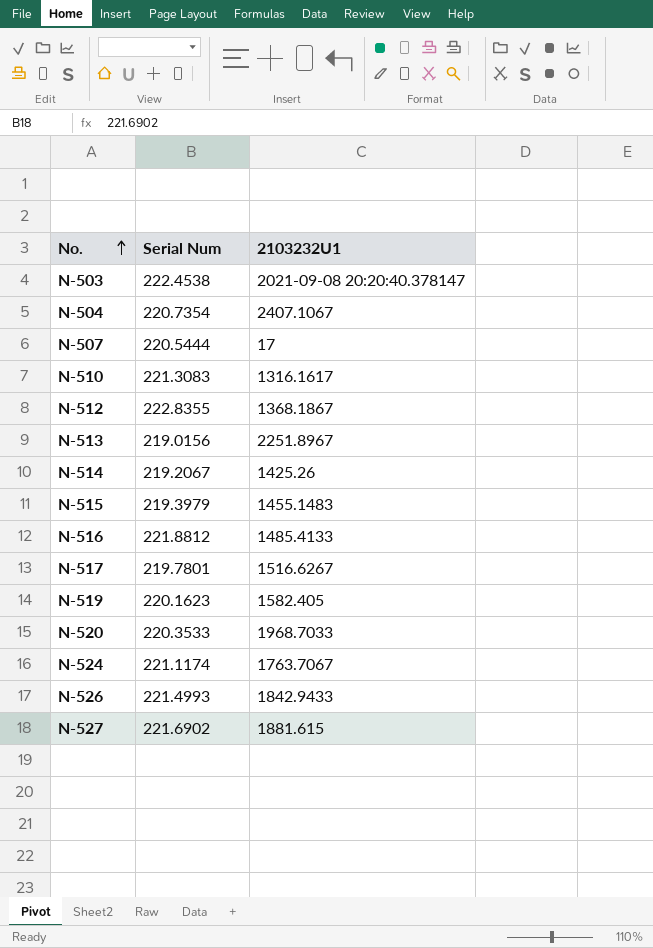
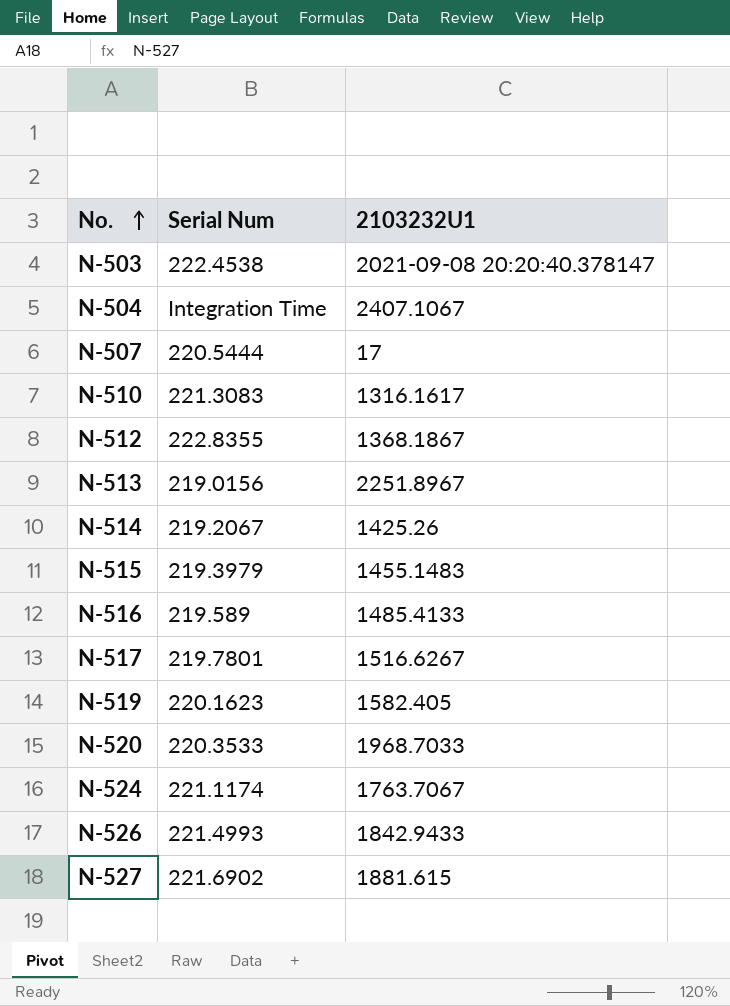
N-504 | Serial Num: 220.7354 -> Integration Time
N-516 | Serial Num: 221.8812 -> 219.589

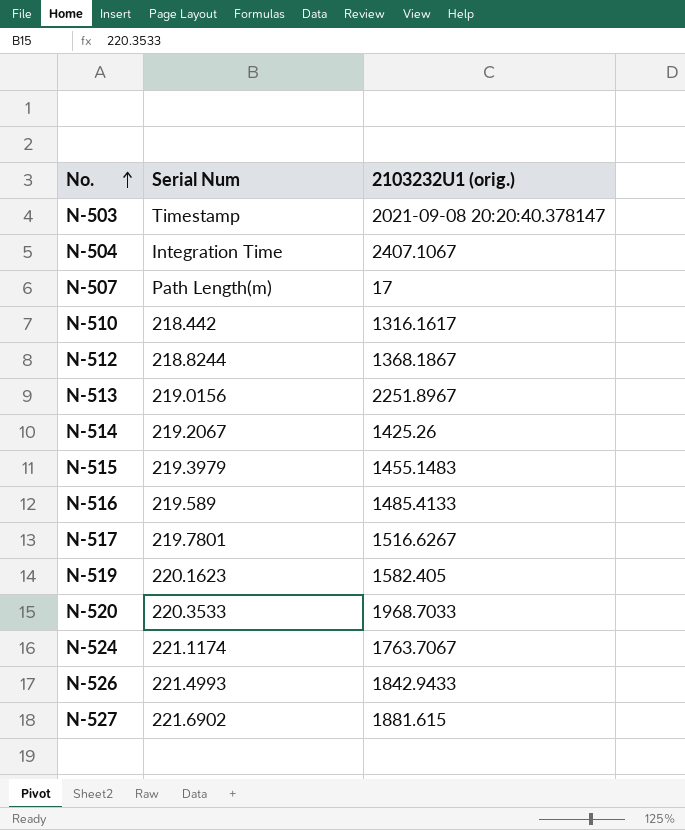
column name: 2103232U1 -> 2103232U1 (orig.)
N-503 | Serial Num: 222.4538 -> Timestamp
N-507 | Serial Num: 220.5444 -> Path Length(m)
N-510 | Serial Num: 221.3083 -> 218.442
N-512 | Serial Num: 222.8355 -> 218.8244

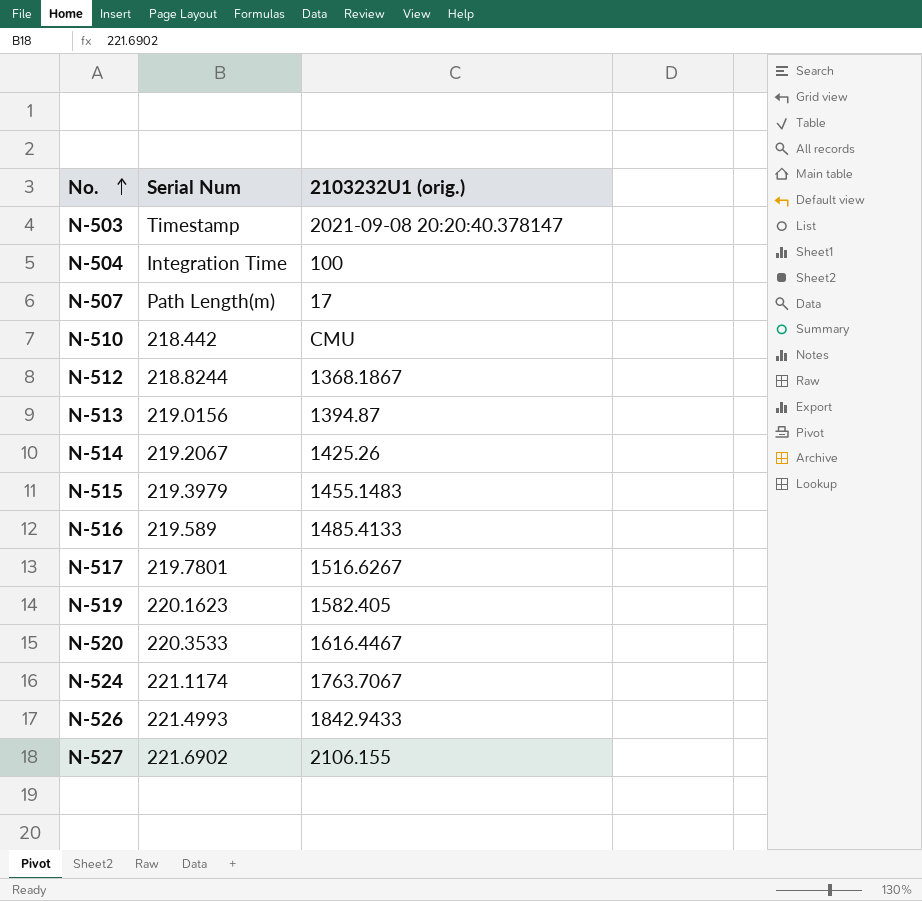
N-504 | 2103232U1 (orig.): 2407.1067 -> 100
N-510 | 2103232U1 (orig.): 1316.1617 -> CMU
N-513 | 2103232U1 (orig.): 2251.8967 -> 1394.87
N-520 | 2103232U1 (orig.): 1968.7033 -> 1616.4467
N-527 | 2103232U1 (orig.): 1881.615 -> 2106.155

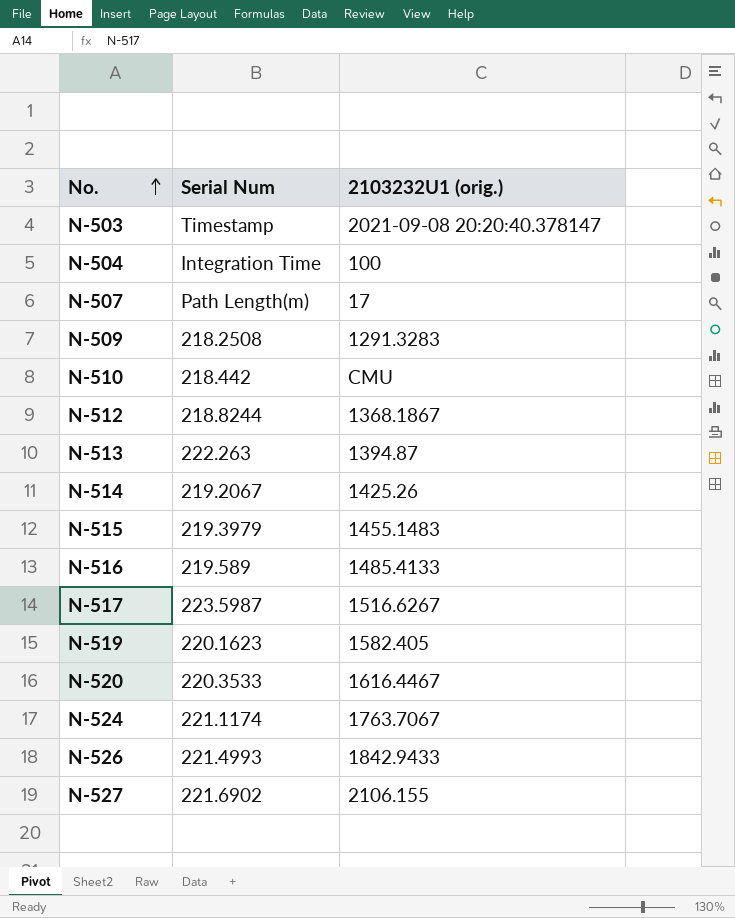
row N-509: none -> 218.2508 | 1291.3283
N-513 | Serial Num: 219.0156 -> 222.263
N-517 | Serial Num: 219.7801 -> 223.5987

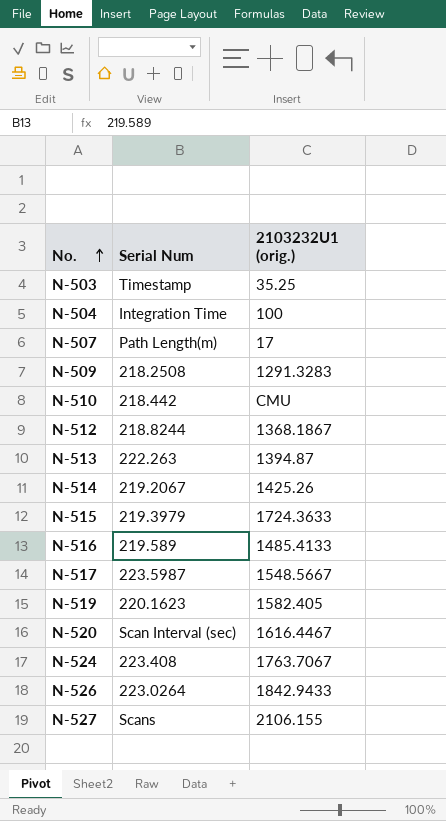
N-503 | 2103232U1 (orig.): 2021-09-08 20:20:40.378147 -> 35.25
N-515 | 2103232U1 (orig.): 1455.1483 -> 1724.3633
N-517 | 2103232U1 (orig.): 1516.6267 -> 1548.5667
N-520 | Serial Num: 220.3533 -> Scan Interval (sec)
N-524 | Serial Num: 221.1174 -> 223.408
N-526 | Serial Num: 221.4993 -> 223.0264
N-527 | Serial Num: 221.6902 -> Scans

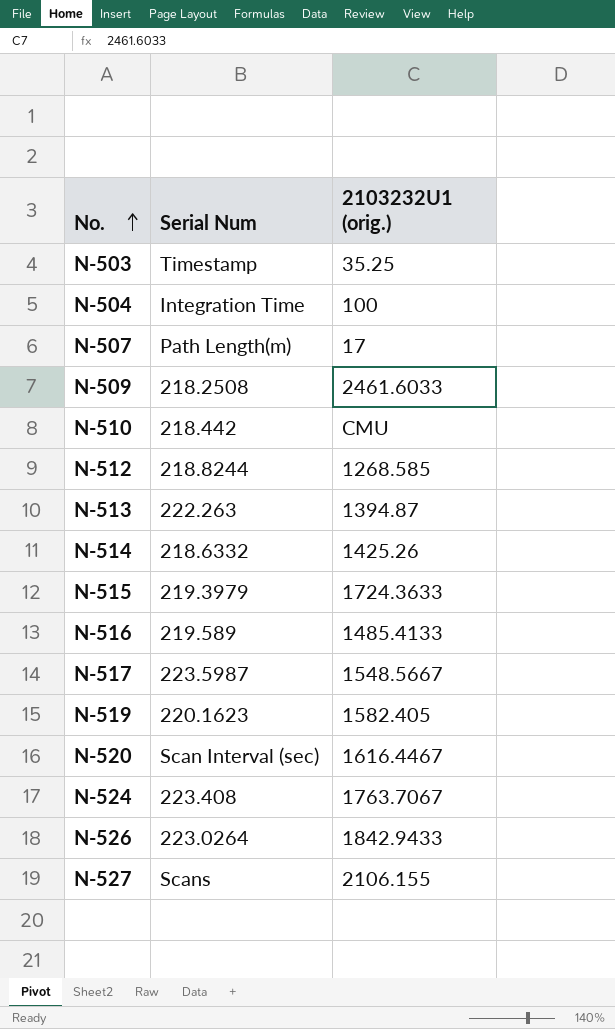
N-509 | 2103232U1 (orig.): 1291.3283 -> 2461.6033
N-512 | 2103232U1 (orig.): 1368.1867 -> 1268.585
N-514 | Serial Num: 219.2067 -> 218.6332

